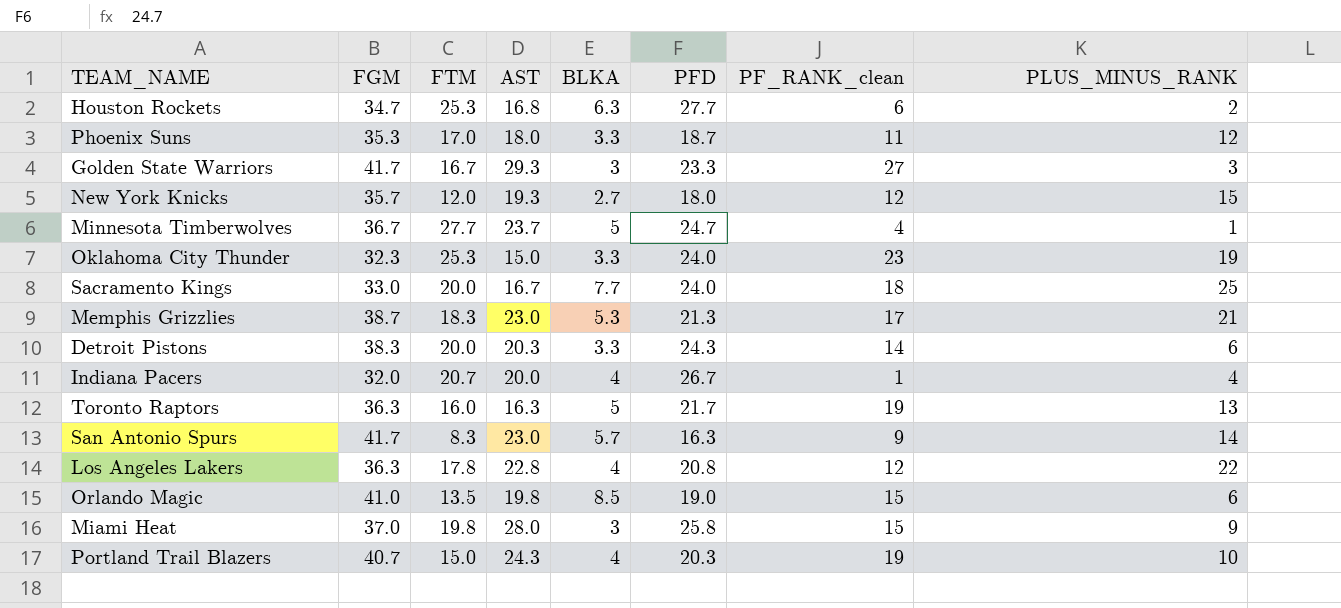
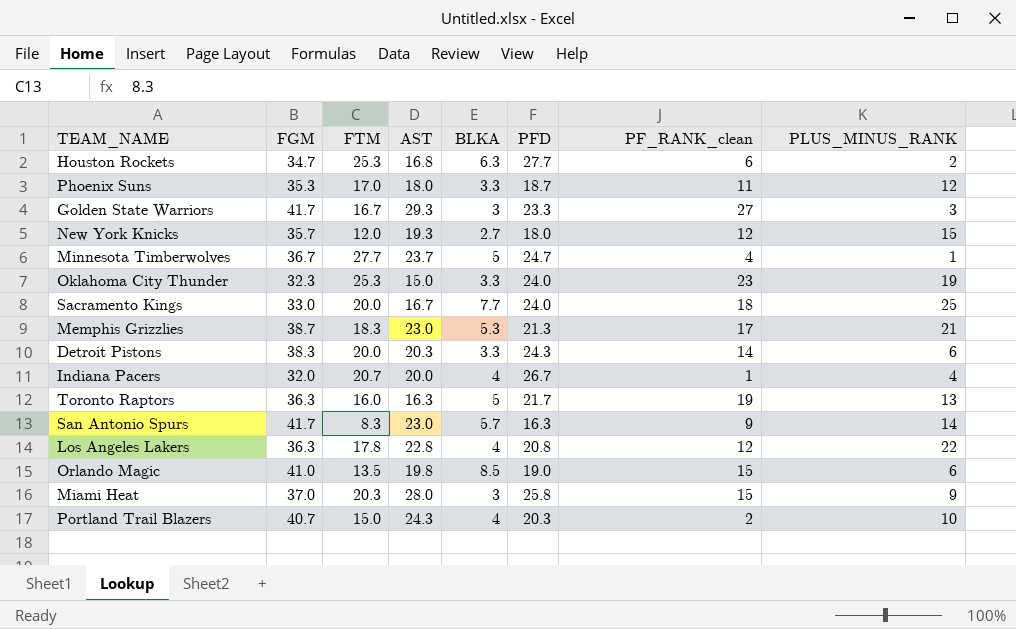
Miami Heat | FTM: 19.8 -> 20.3
Portland Trail Blazers | PF_RANK_clean: 19 -> 2

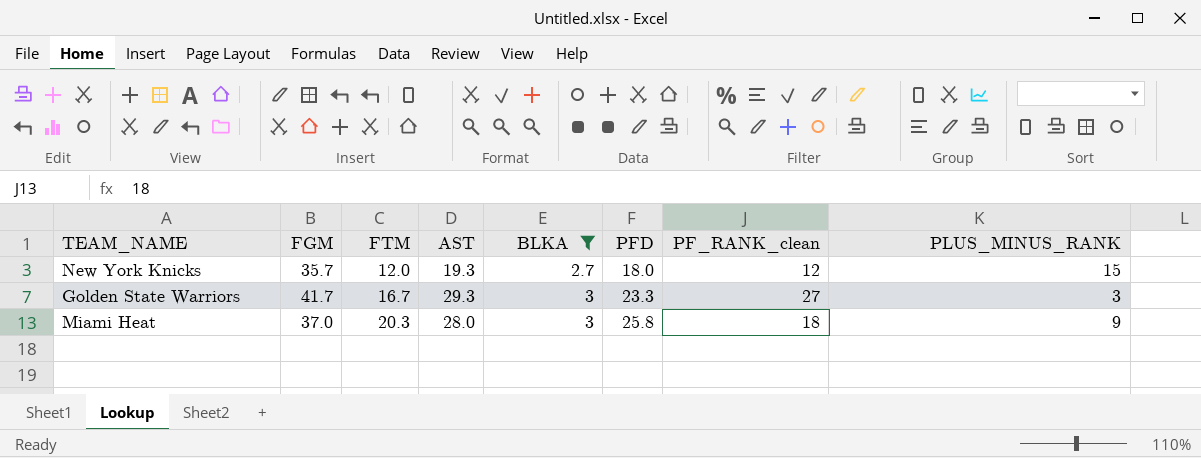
filter: none -> BLKA <= 3
row order: none -> FTM ascending
Miami Heat | PF_RANK_clean: 15 -> 18

